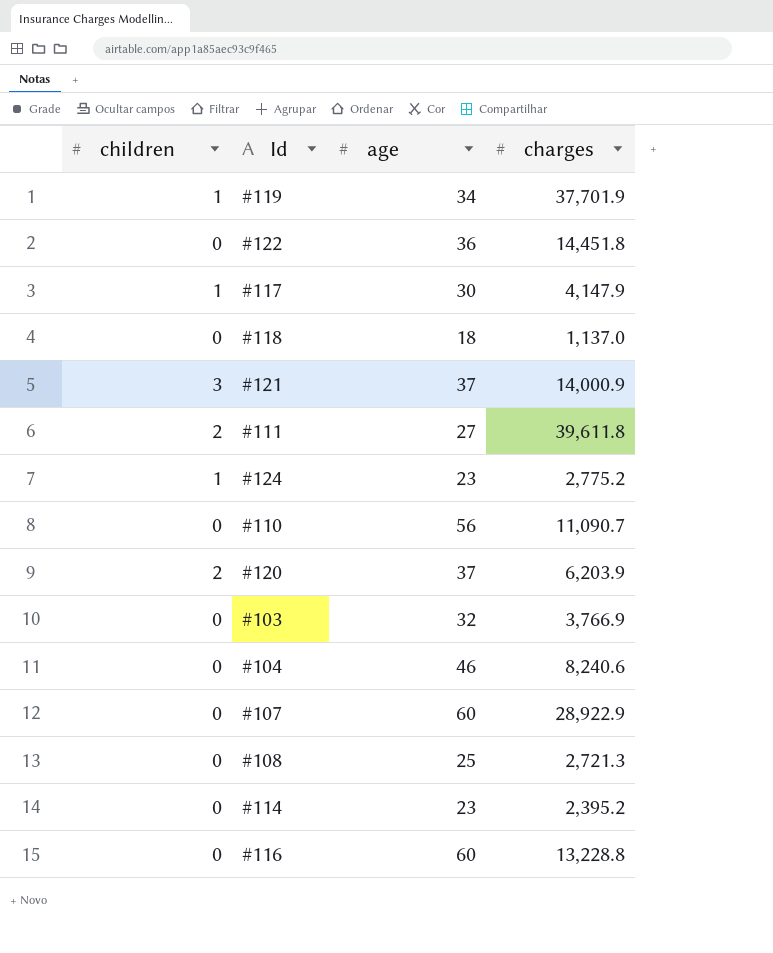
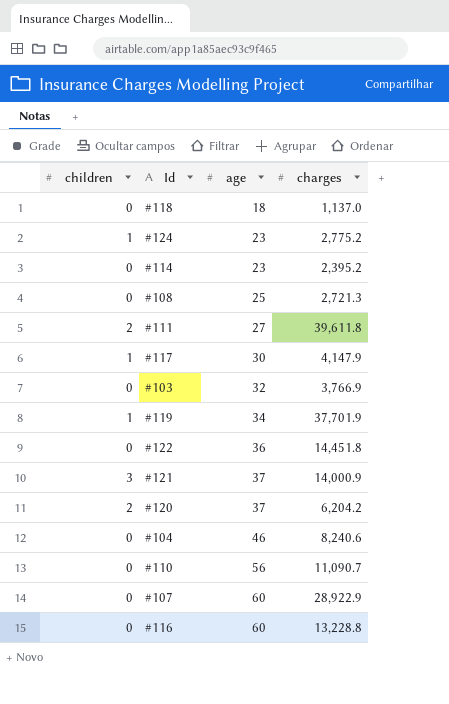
row order: none -> age ascending
#120 | charges: 6,203.9 -> 6,204.2

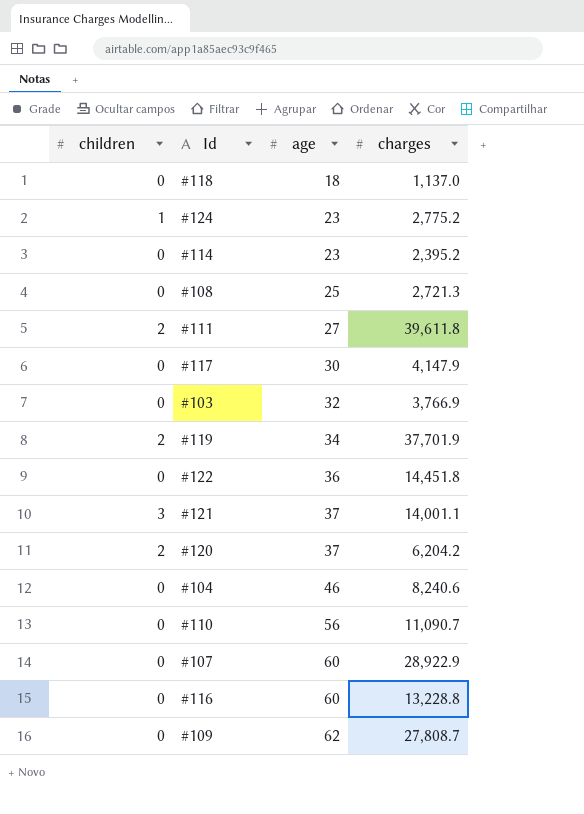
#117 | children: 1 -> 0
#119 | children: 1 -> 2
#121 | charges: 14,000.9 -> 14,001.1
row #109: none -> 0 | 62 | 27,808.7

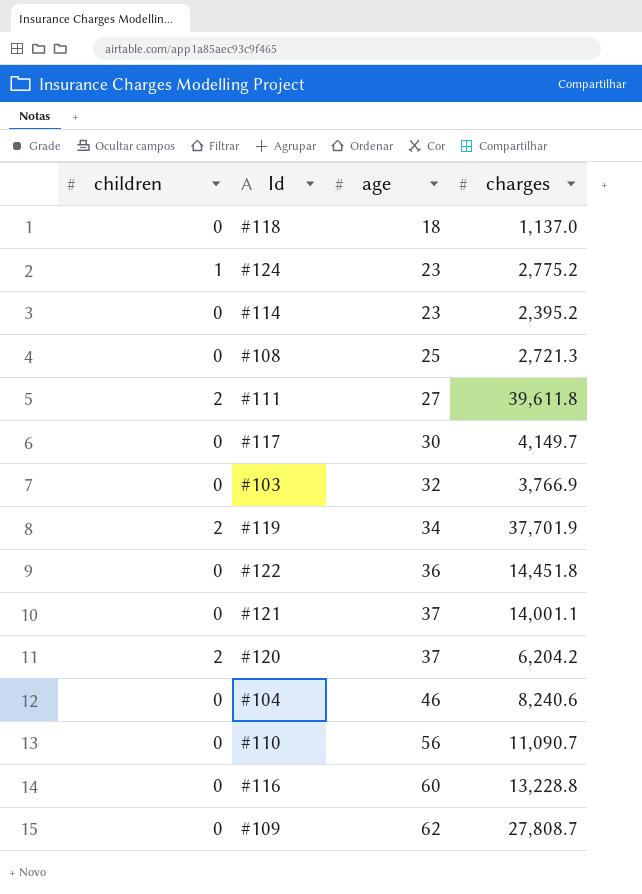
row #107: 0 | 60 | 28,922.9 -> none
#117 | charges: 4,147.9 -> 4,149.7
#121 | children: 3 -> 0

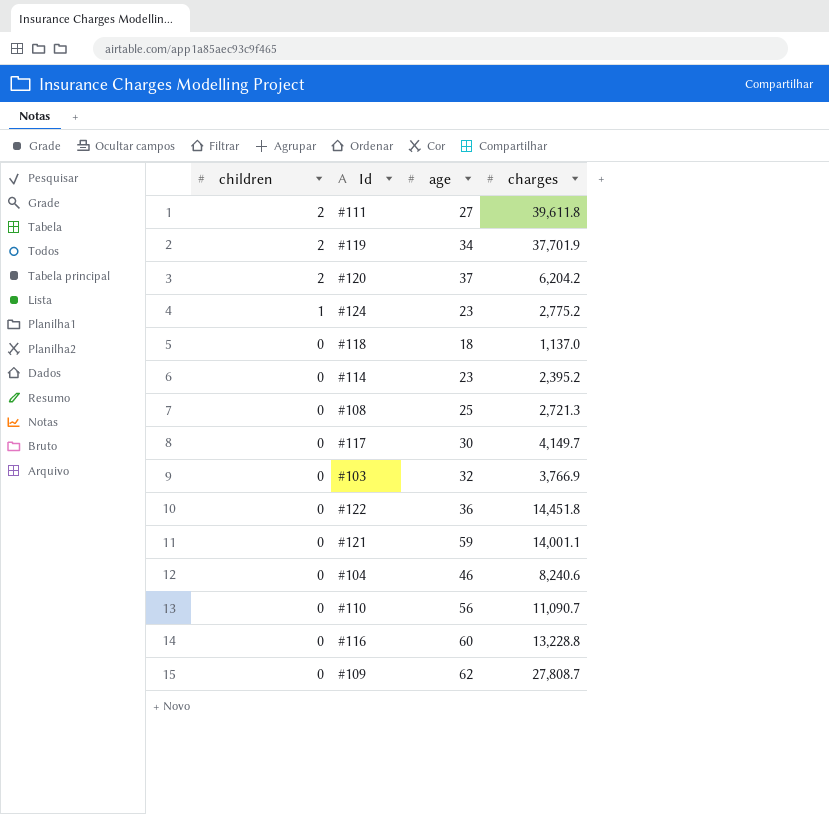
row order: age ascending -> children descending
#121 | age: 37 -> 59

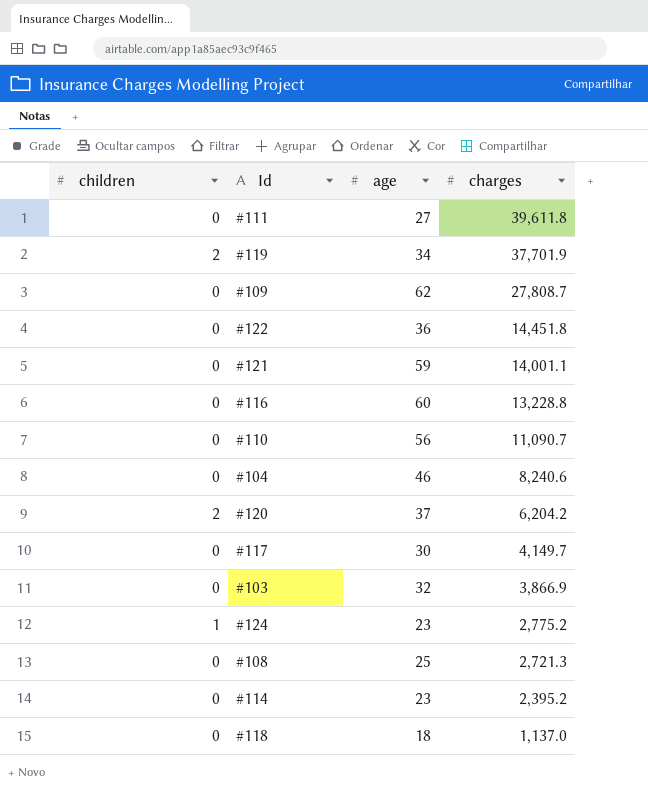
row order: children descending -> charges descending
#111 | children: 2 -> 0
#103 | charges: 3,766.9 -> 3,866.9

